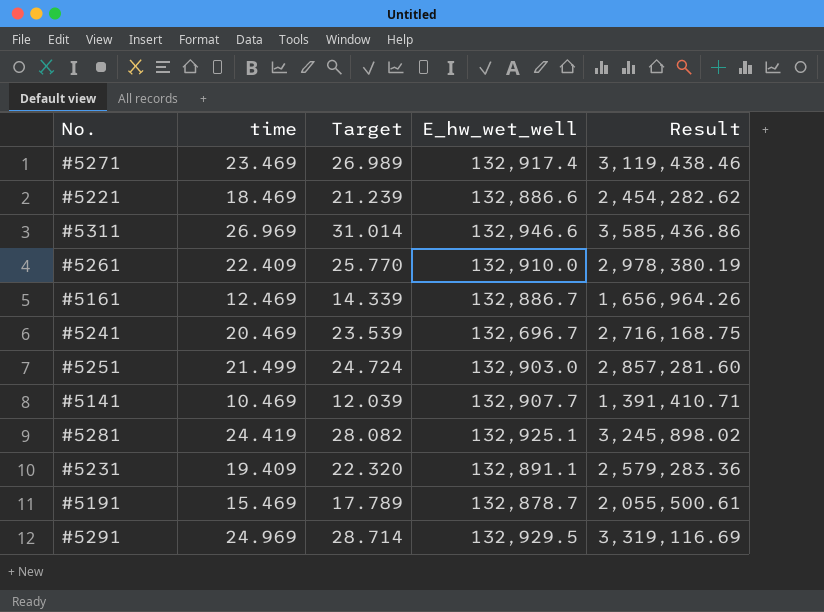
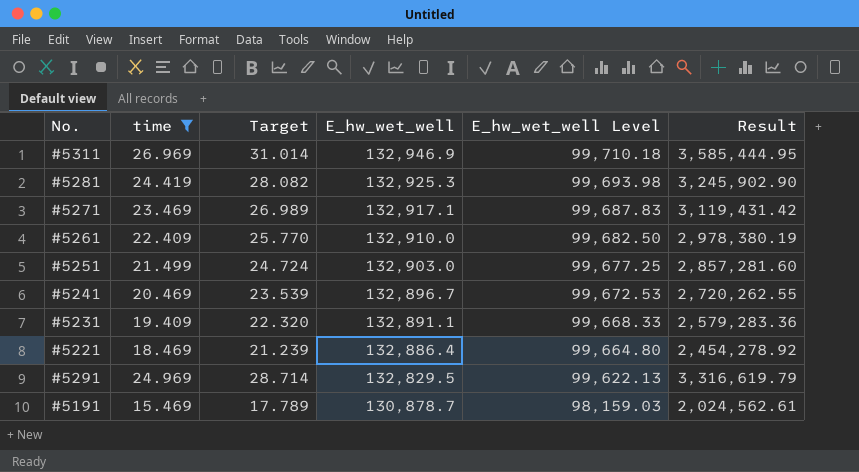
filter: none -> time >= 15.469
row order: none -> E_hw_wet_well descending
column E_hw_wet_well Level | formula: none -> [E_hw_wet_well] * 0.75
#5311 | E_hw_wet_well: 132,946.6 -> 132,946.9
#5311 | Result: 3,585,436.86 -> 3,585,444.95
#5281 | E_hw_wet_well: 132,925.1 -> 132,925.3
#5281 | Result: 3,245,898.02 -> 3,245,902.90
#5271 | E_hw_wet_well: 132,917.4 -> 132,917.1
#5271 | Result: 3,119,438.46 -> 3,119,431.42
#5241 | E_hw_wet_well: 132,696.7 -> 132,896.7
#5241 | Result: 2,716,168.75 -> 2,720,262.55
#5221 | E_hw_wet_well: 132,886.6 -> 132,886.4
#5221 | Result: 2,454,282.62 -> 2,454,278.92
#5291 | E_hw_wet_well: 132,929.5 -> 132,829.5
#5291 | Result: 3,319,116.69 -> 3,316,619.79
#5191 | E_hw_wet_well: 132,878.7 -> 130,878.7
#5191 | Result: 2,055,500.61 -> 2,024,562.61

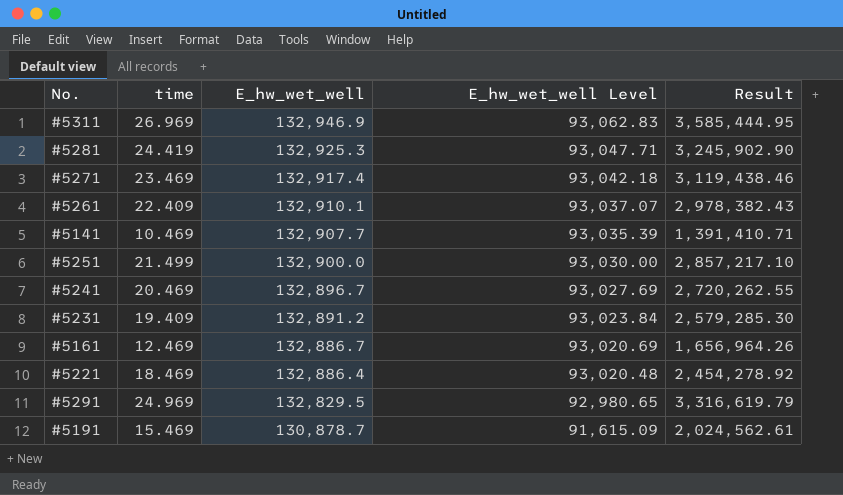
filter: time >= 15.469 -> none
column Target | formula: [time] * 1.15 -> none
column E_hw_wet_well Level | formula: [E_hw_wet_well] * 0.75 -> [E_hw_wet_well] * 0.7
#5271 | E_hw_wet_well: 132,917.1 -> 132,917.4
#5271 | Result: 3,119,431.42 -> 3,119,438.46
#5261 | E_hw_wet_well: 132,910.0 -> 132,910.1
#5261 | Result: 2,978,380.19 -> 2,978,382.43
#5251 | E_hw_wet_well: 132,903.0 -> 132,900.0
#5251 | Result: 2,857,281.60 -> 2,857,217.10
#5231 | E_hw_wet_well: 132,891.1 -> 132,891.2
#5231 | Result: 2,579,283.36 -> 2,579,285.30

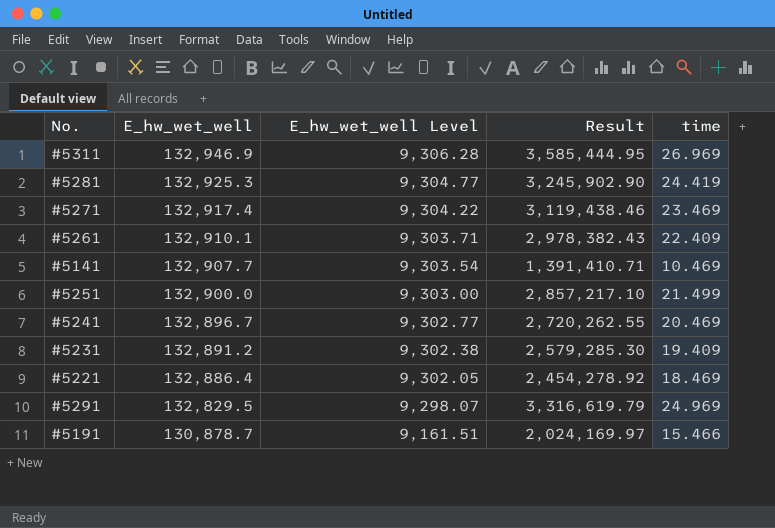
column E_hw_wet_well Level | formula: [E_hw_wet_well] * 0.7 -> [E_hw_wet_well] * 0.07
column time | position: 2 -> 5
row #5161: 12.469 | 132,886.7 | 93,020.69 | 1,656,964.26 -> none
#5191 | Result: 2,024,562.61 -> 2,024,169.97
#5191 | time: 15.469 -> 15.466

